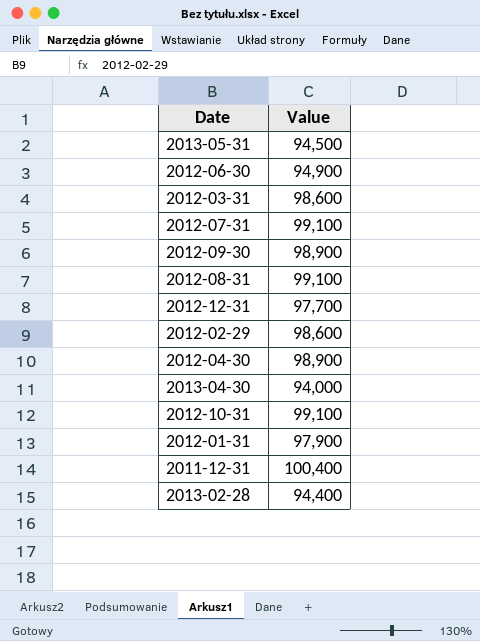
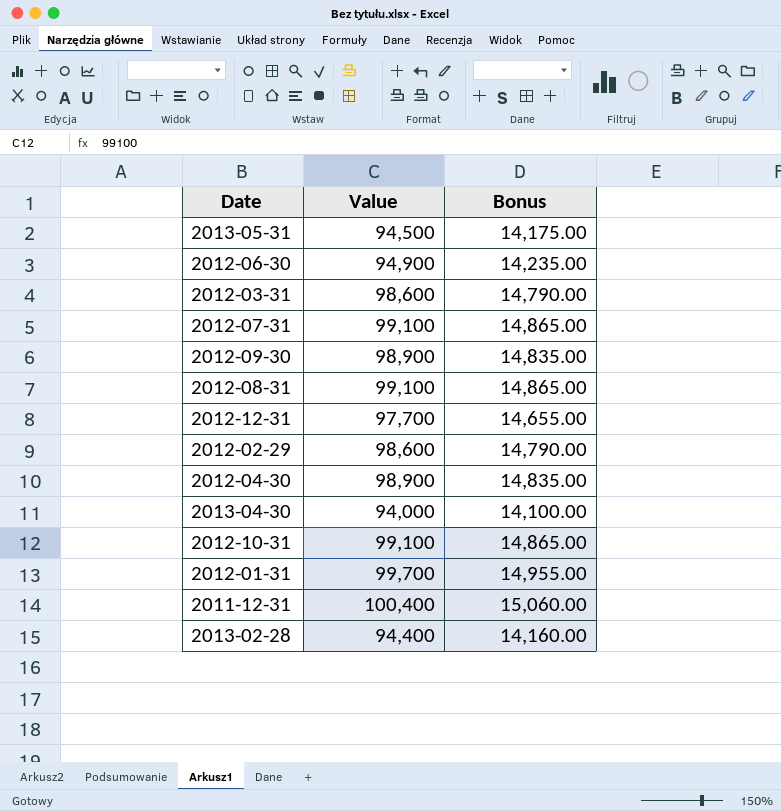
column Bonus | formula: none -> [Value] * 0.15
2012-01-31 | Value: 97,900 -> 99,700

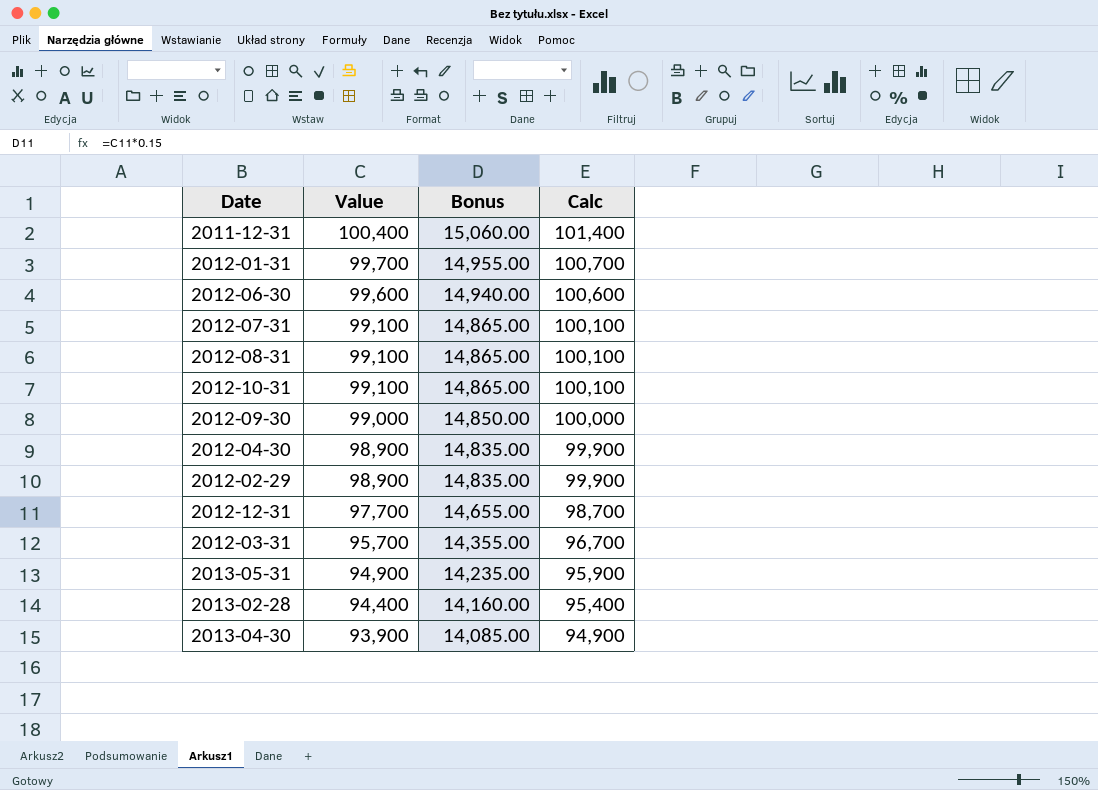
row order: none -> Value descending
column Calc | formula: none -> [Value] + 1000
2012-06-30 | Value: 94,900 -> 99,600
2012-06-30 | Bonus: 14,235.00 -> 14,940.00
2012-09-30 | Value: 98,900 -> 99,000
2012-09-30 | Bonus: 14,835.00 -> 14,850.00
2012-02-29 | Value: 98,600 -> 98,900
2012-02-29 | Bonus: 14,790.00 -> 14,835.00
2012-03-31 | Value: 98,600 -> 95,700
2012-03-31 | Bonus: 14,790.00 -> 14,355.00
2013-05-31 | Value: 94,500 -> 94,900
2013-05-31 | Bonus: 14,175.00 -> 14,235.00
2013-04-30 | Value: 94,000 -> 93,900
2013-04-30 | Bonus: 14,100.00 -> 14,085.00

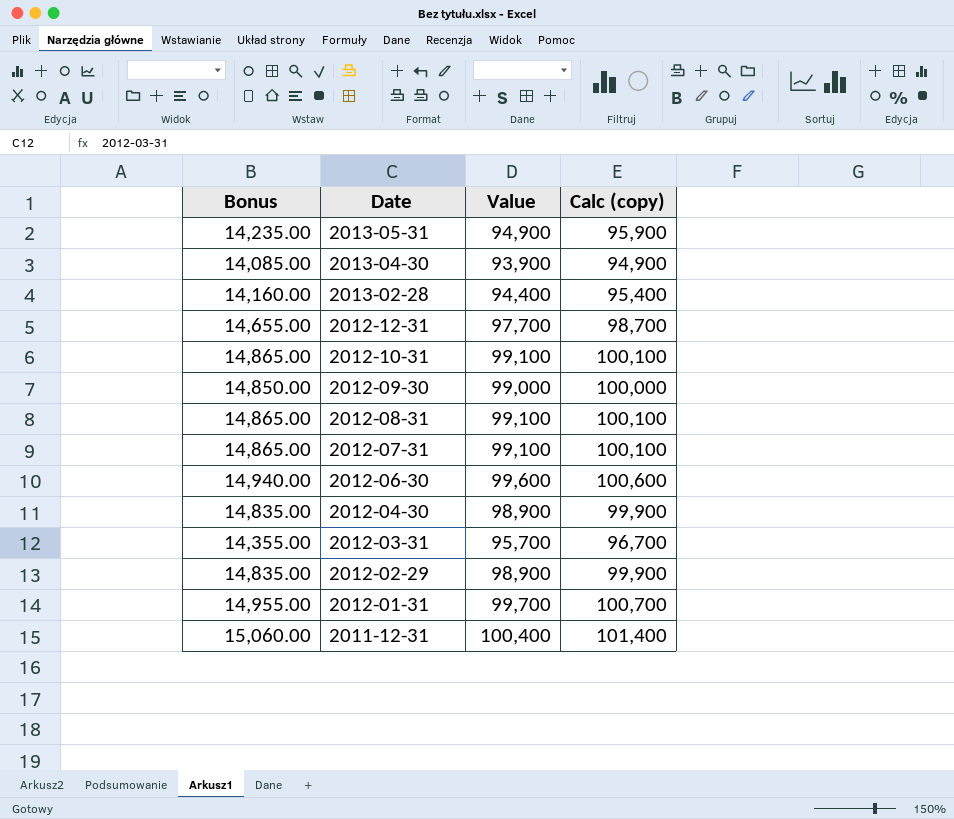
row order: Value descending -> Date descending
column Bonus | position: 3 -> 1
column name: Calc -> Calc (copy)

